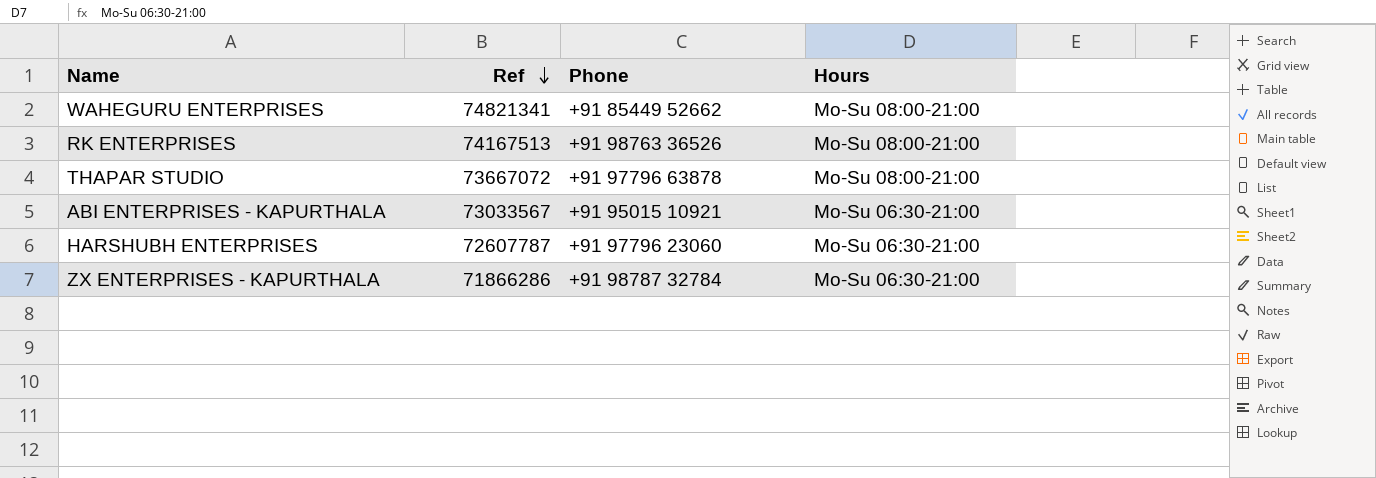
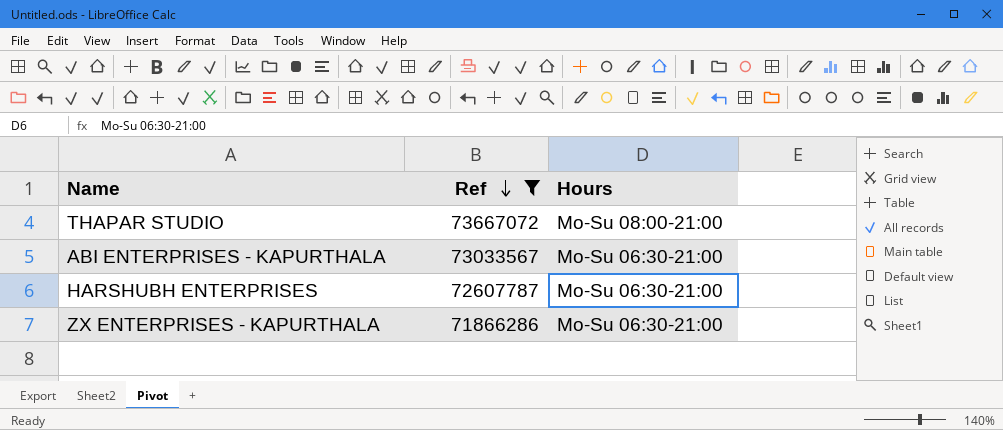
filter: none -> Ref <= 73667072
column Phone | position: 3 -> none

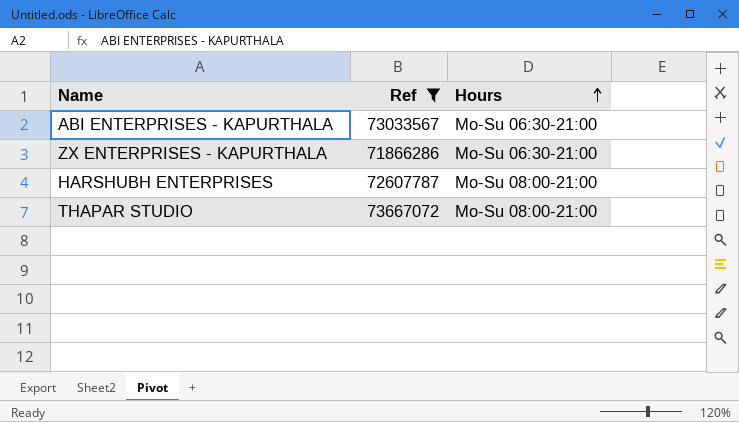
row order: Ref descending -> Hours ascending
HARSHUBH ENTERPRISES | Hours: Mo-Su 06:30-21:00 -> Mo-Su 08:00-21:00

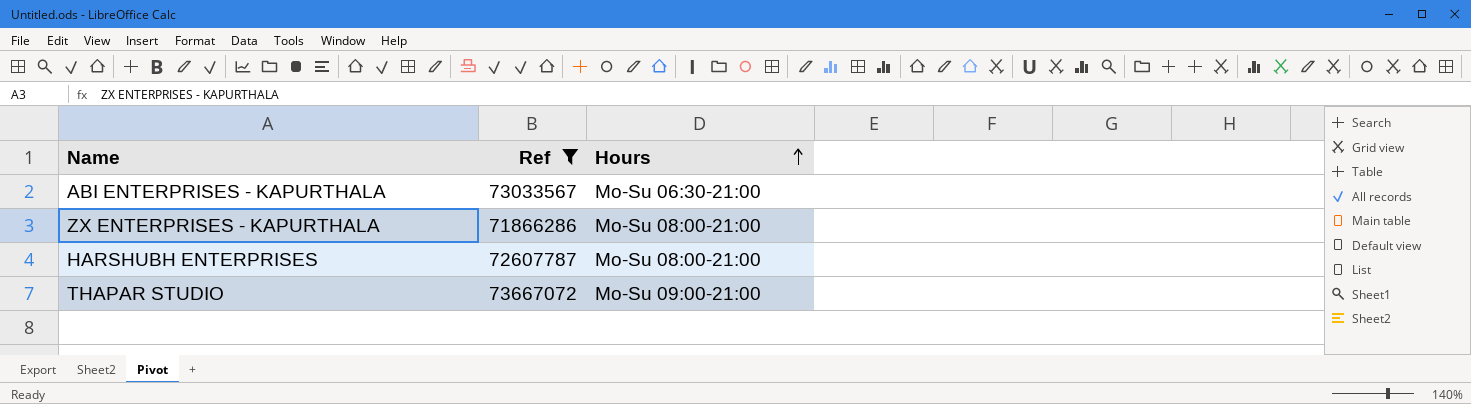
ZX ENTERPRISES - KAPURTHALA | Hours: Mo-Su 06:30-21:00 -> Mo-Su 08:00-21:00
THAPAR STUDIO | Hours: Mo-Su 08:00-21:00 -> Mo-Su 09:00-21:00

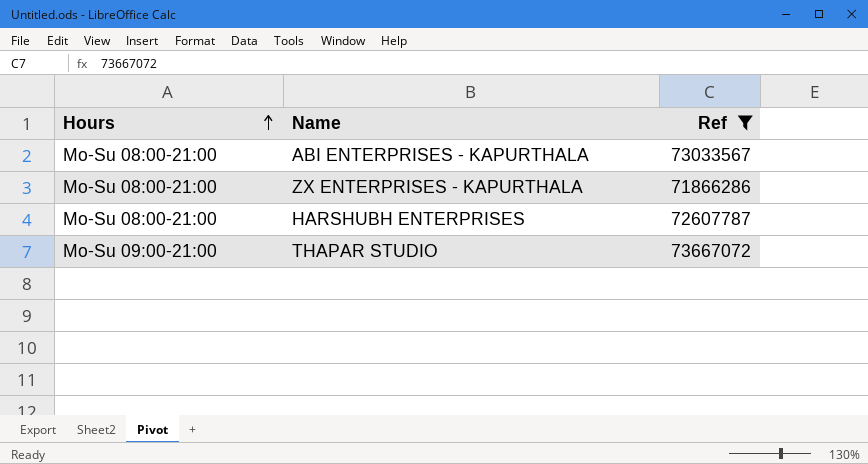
column Hours | position: 3 -> 1
ABI ENTERPRISES - KAPURTHALA | Hours: Mo-Su 06:30-21:00 -> Mo-Su 08:00-21:00

